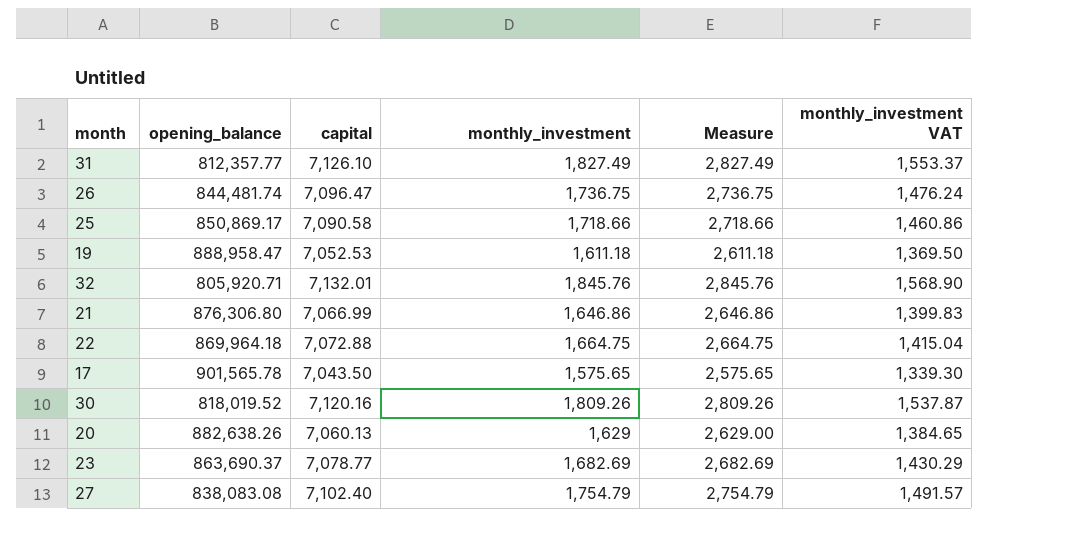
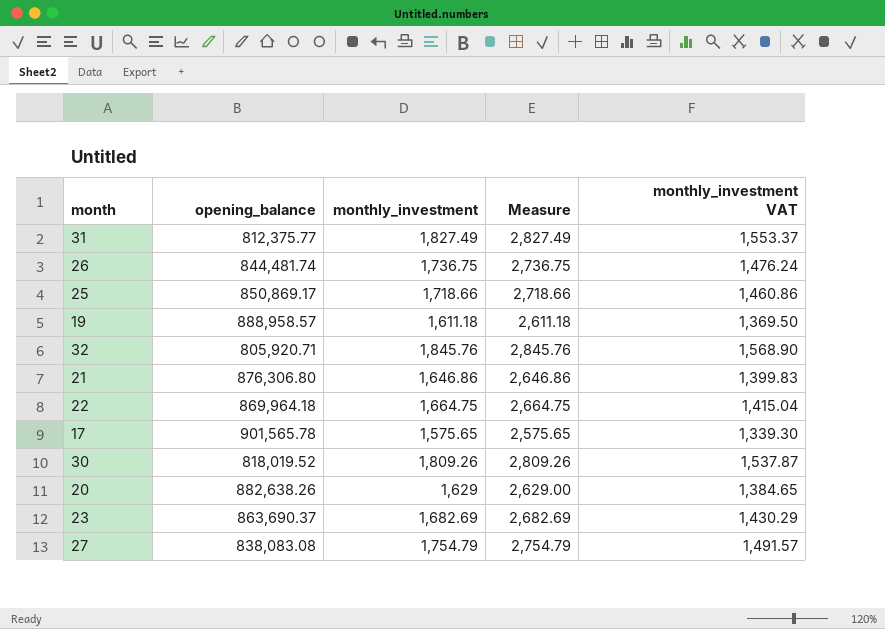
column capital | position: 3 -> none
31 | opening_balance: 812,357.77 -> 812,375.77
19 | opening_balance: 888,958.47 -> 888,958.57

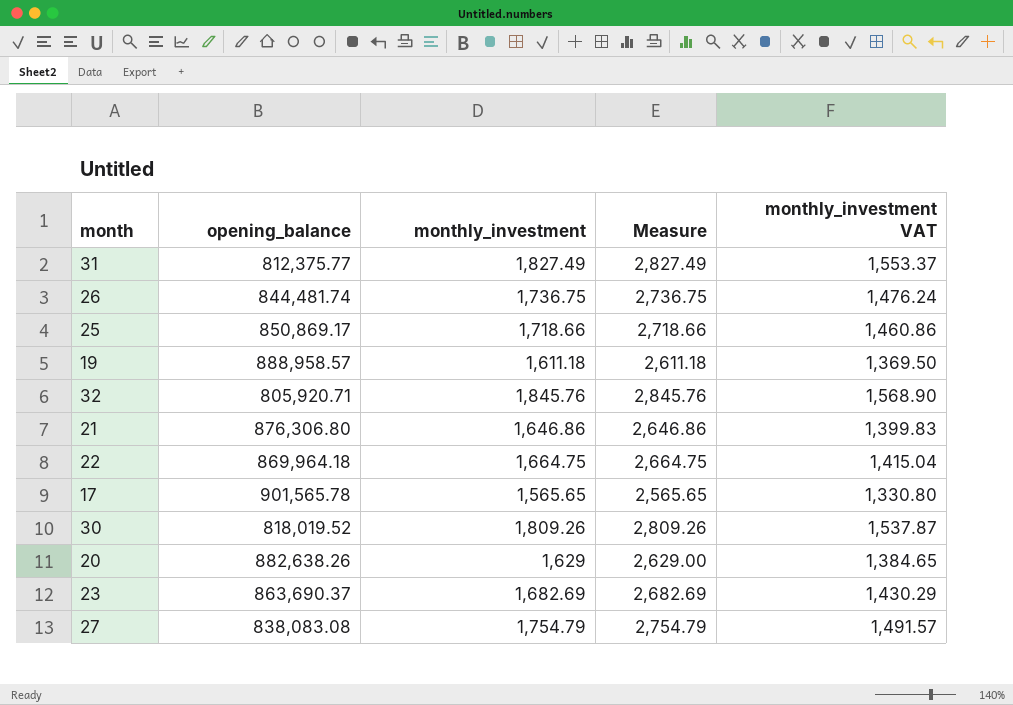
17 | monthly_investment: 1,575.65 -> 1,565.65
17 | Measure: 2,575.65 -> 2,565.65
17 | monthly_investment VAT: 1,339.30 -> 1,330.80

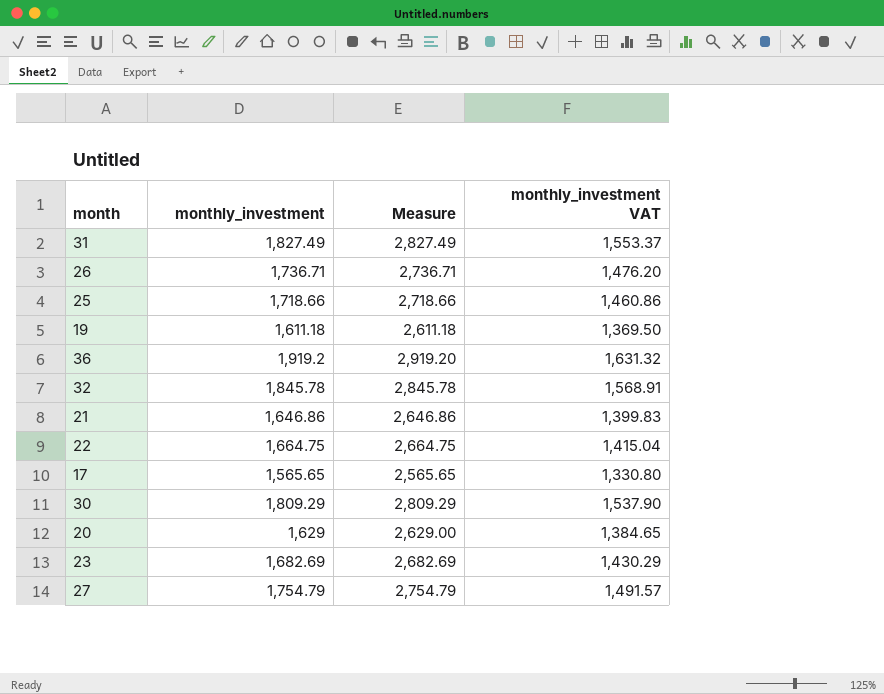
column opening_balance | position: 2 -> none
26 | monthly_investment: 1,736.75 -> 1,736.71
26 | Measure: 2,736.75 -> 2,736.71
26 | monthly_investment VAT: 1,476.24 -> 1,476.20
row 36: none -> 1,919.2 | 2,919.20 | 1,631.32
32 | monthly_investment: 1,845.76 -> 1,845.78
32 | Measure: 2,845.76 -> 2,845.78
32 | monthly_investment VAT: 1,568.90 -> 1,568.91
30 | monthly_investment: 1,809.26 -> 1,809.29
30 | Measure: 2,809.26 -> 2,809.29
30 | monthly_investment VAT: 1,537.87 -> 1,537.90

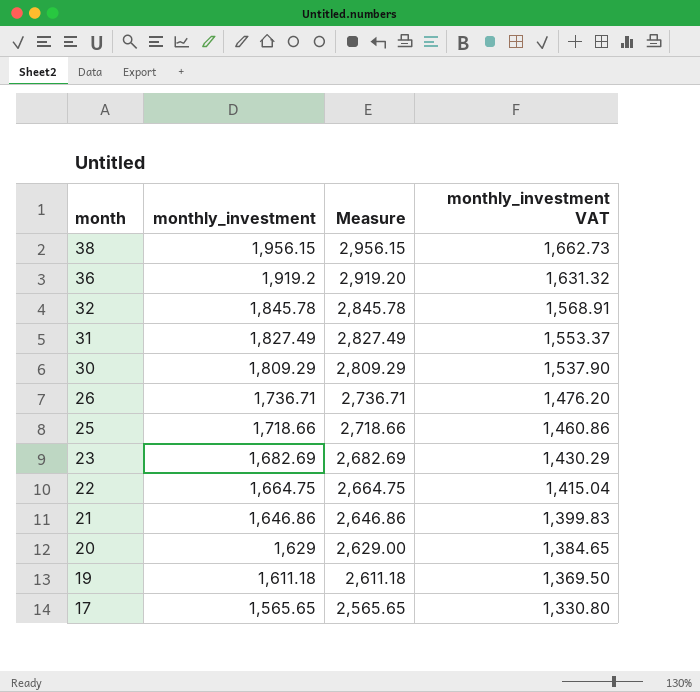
row order: none -> month descending
row 27: 1,754.79 | 2,754.79 | 1,491.57 -> none
row 38: none -> 1,956.15 | 2,956.15 | 1,662.73

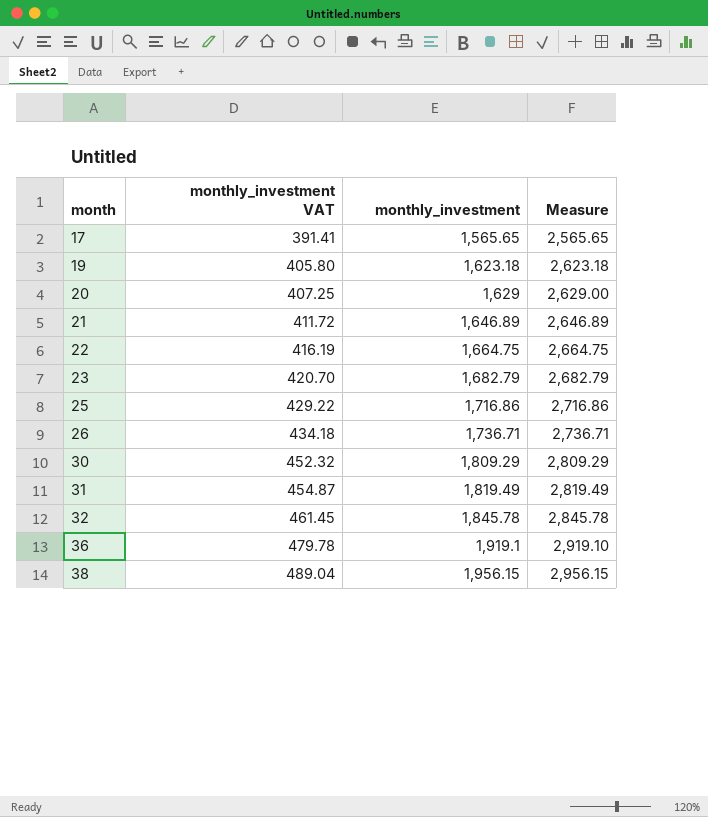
row order: month descending -> month ascending
column monthly_investment VAT | formula: [monthly_investment] * 0.85 -> [monthly_investment] * 0.25
column monthly_investment VAT | position: 4 -> 2
19 | monthly_investment: 1,611.18 -> 1,623.18
19 | Measure: 2,611.18 -> 2,623.18
21 | monthly_investment: 1,646.86 -> 1,646.89
21 | Measure: 2,646.86 -> 2,646.89
23 | monthly_investment: 1,682.69 -> 1,682.79
23 | Measure: 2,682.69 -> 2,682.79
25 | monthly_investment: 1,718.66 -> 1,716.86
25 | Measure: 2,718.66 -> 2,716.86
31 | monthly_investment: 1,827.49 -> 1,819.49
31 | Measure: 2,827.49 -> 2,819.49
36 | monthly_investment: 1,919.2 -> 1,919.1
36 | Measure: 2,919.20 -> 2,919.10

